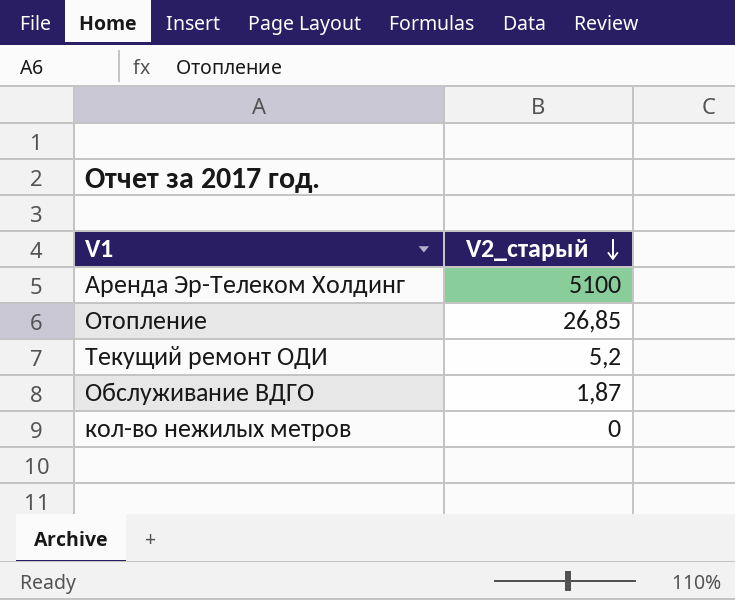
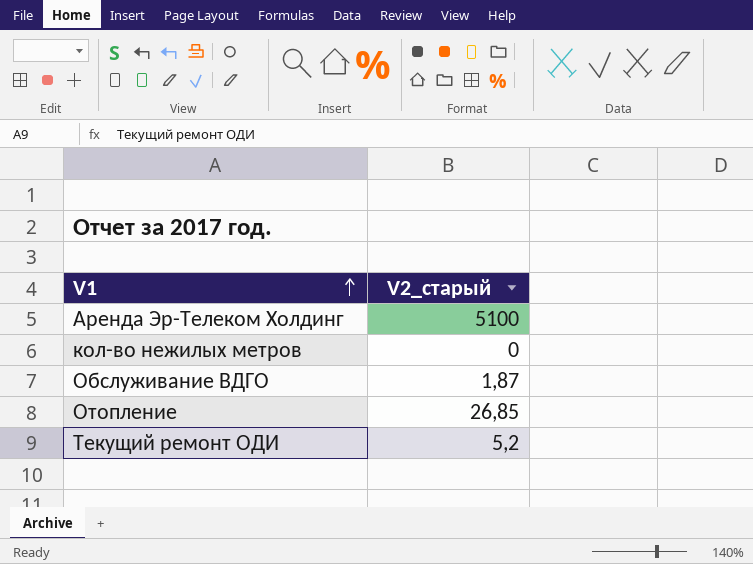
row order: V2_старый descending -> V1 ascending

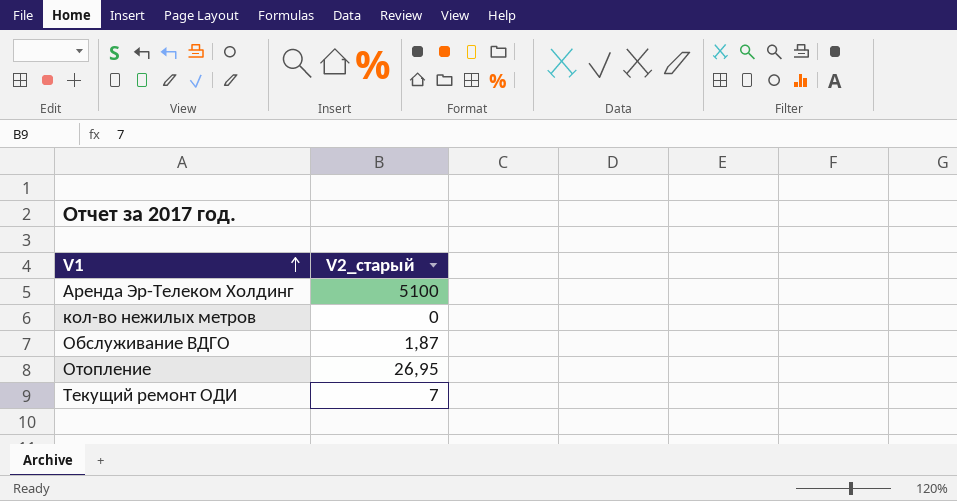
Отопление | V2_старый: 26,85 -> 26,95
Текущий ремонт ОДИ | V2_старый: 5,2 -> 7

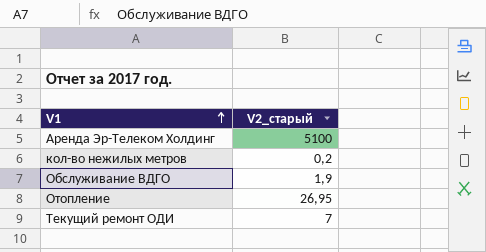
кол-во нежилых метров | V2_старый: 0 -> 0,2
Обслуживание ВДГО | V2_старый: 1,87 -> 1,9

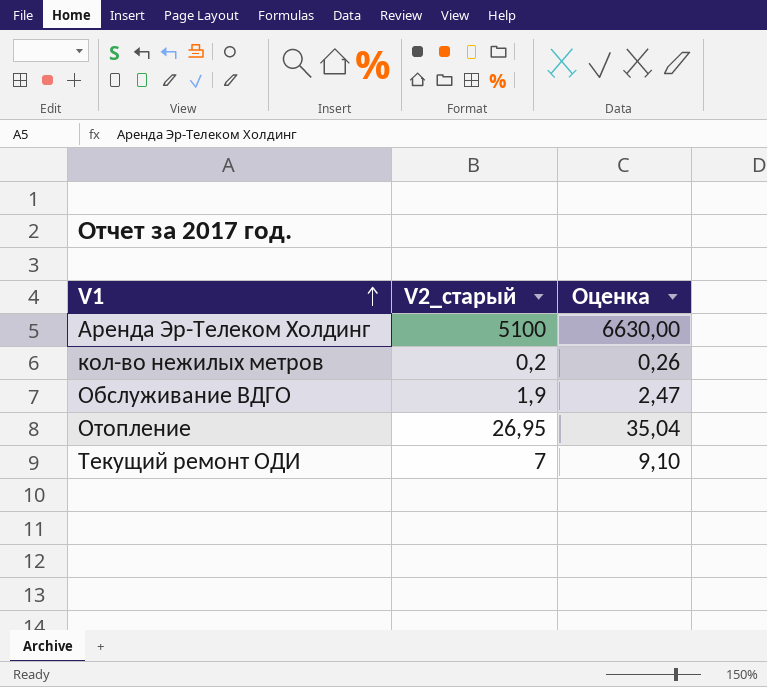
column Оценка | formula: none -> [V2_старый] * 1,3

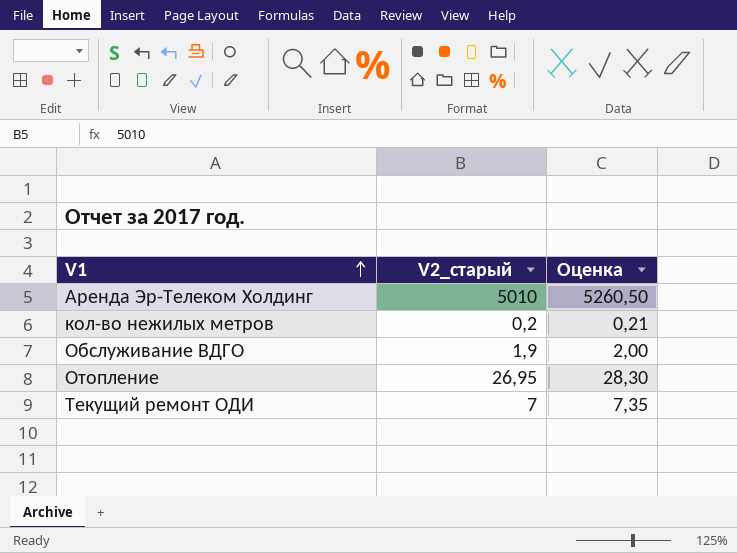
column Оценка | formula: [V2_старый] * 1,3 -> [V2_старый] * 1,05
Аренда Эр-Телеком Холдинг | V2_старый: 5100 -> 5010

